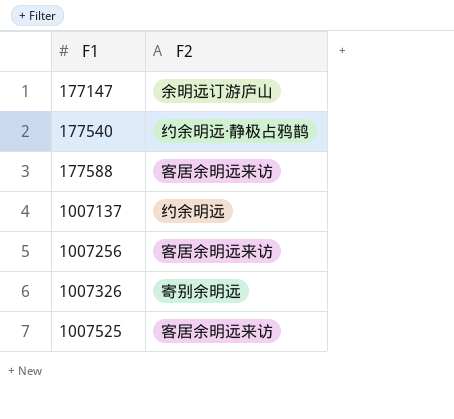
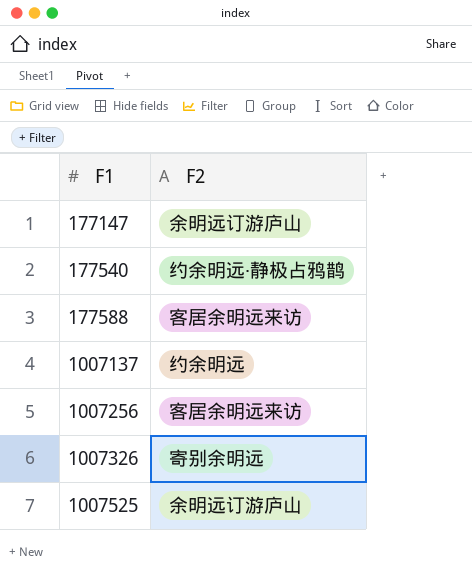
1007525 | F2: 客居余明远来访 -> 余明远订游庐山

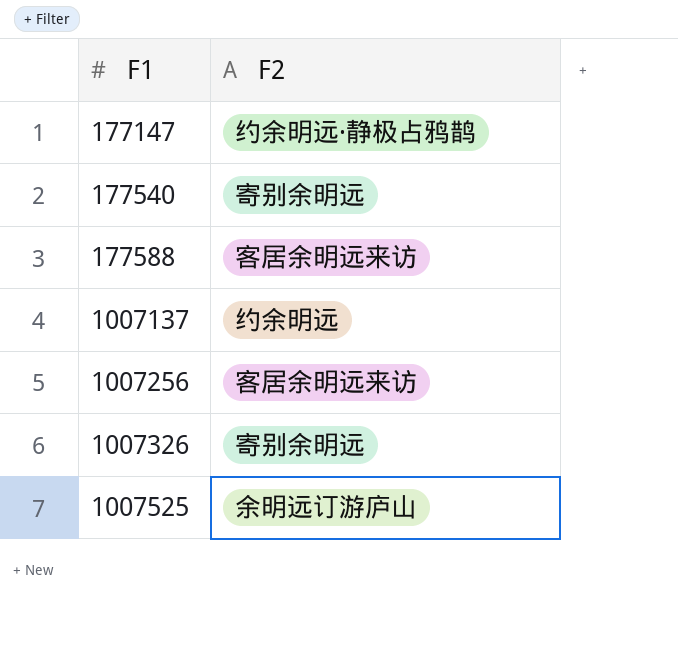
177147 | F2: 余明远订游庐山 -> 约余明远·静极占鸦鹊
177540 | F2: 约余明远·静极占鸦鹊 -> 寄别余明远

